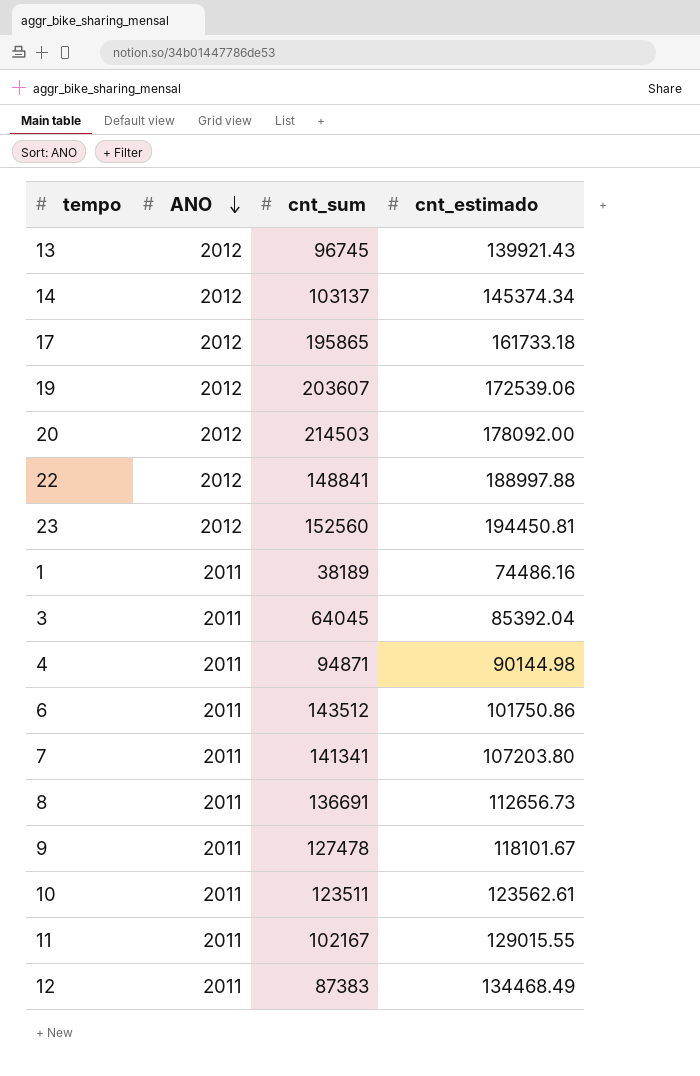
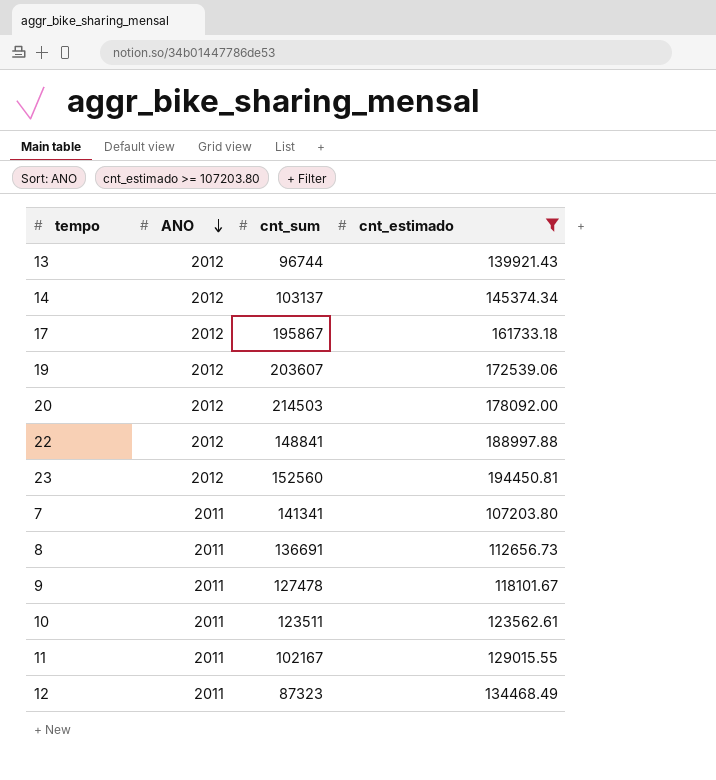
filter: none -> cnt_estimado >= 107203.80
13 | cnt_sum: 96745 -> 96744
17 | cnt_sum: 195865 -> 195867
12 | cnt_sum: 87383 -> 87323

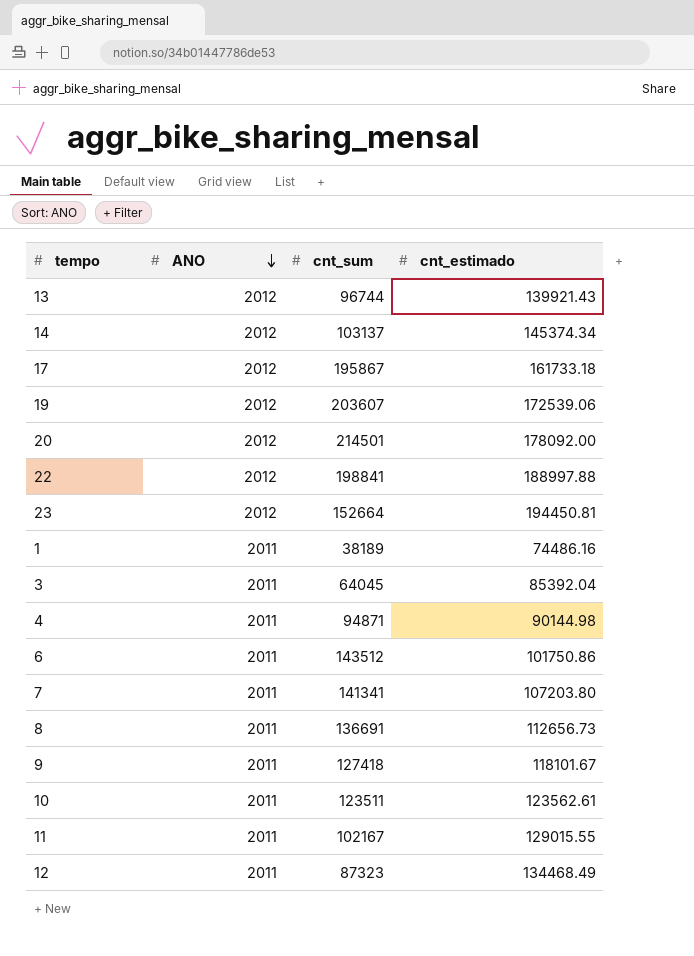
filter: cnt_estimado >= 107203.80 -> none
20 | cnt_sum: 214503 -> 214501
22 | cnt_sum: 148841 -> 198841
23 | cnt_sum: 152560 -> 152664
9 | cnt_sum: 127478 -> 127418

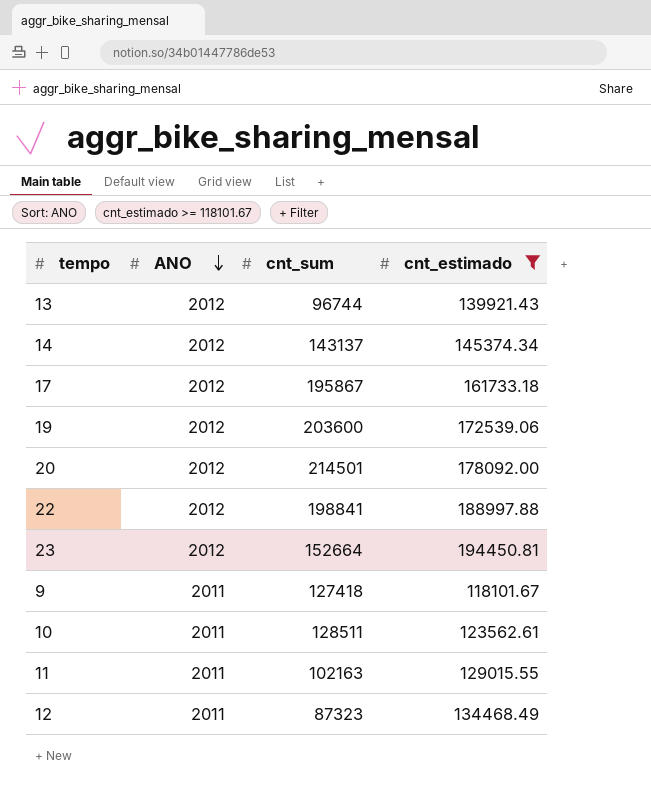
filter: none -> cnt_estimado >= 118101.67
14 | cnt_sum: 103137 -> 143137
19 | cnt_sum: 203607 -> 203600
10 | cnt_sum: 123511 -> 128511
11 | cnt_sum: 102167 -> 102163

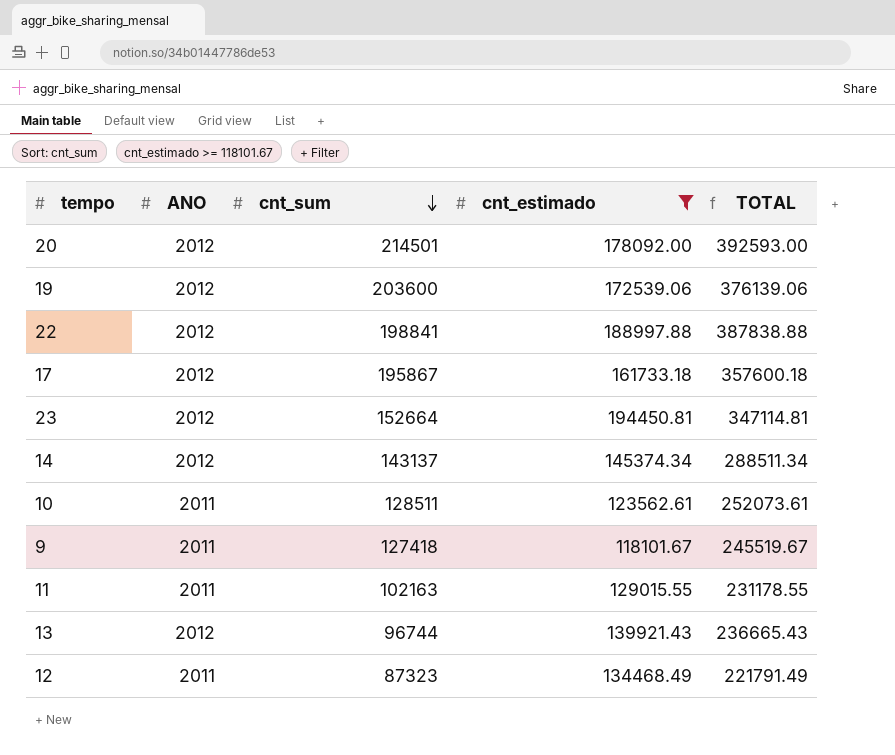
row order: ANO descending -> cnt_sum descending
column TOTAL | formula: none -> [cnt_sum] + [cnt_estimado]

